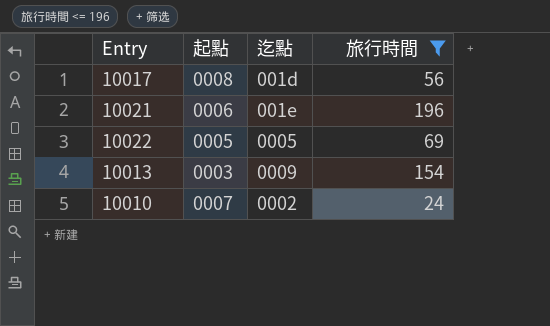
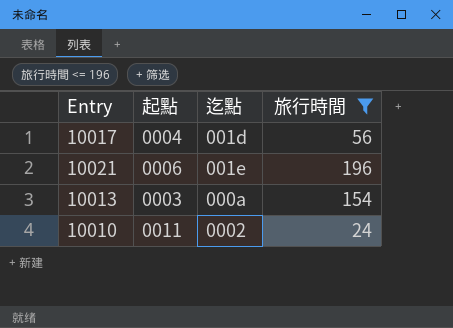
row 10022: 0005 | 0005 | 69 -> none
10017 | 起點: 0008 -> 0004
10013 | 迄點: 0009 -> 000a
10010 | 起點: 0007 -> 0011

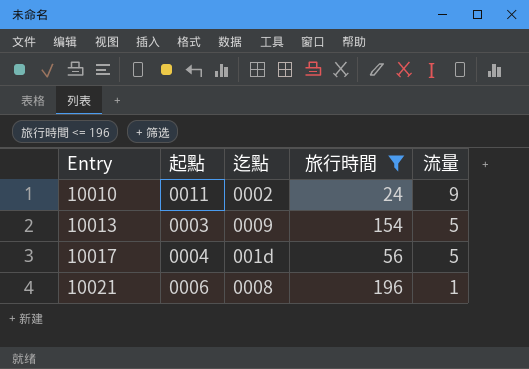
row order: none -> Entry ascending
column 流量 | position: none -> 5
10013 | 迄點: 000a -> 0009
10021 | 迄點: 001e -> 0008

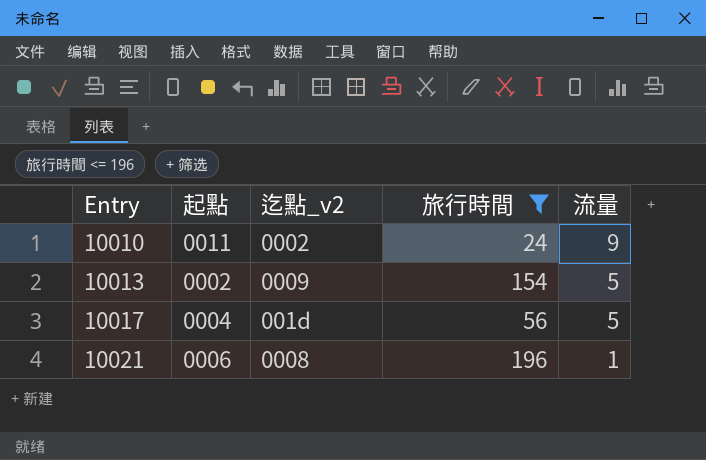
column name: 迄點 -> 迄點_v2
10013 | 起點: 0003 -> 0002

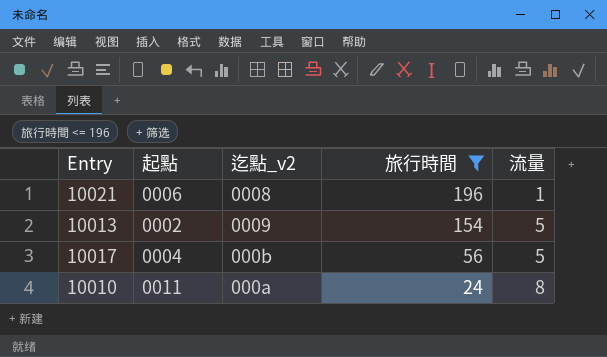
row order: Entry ascending -> 旅行時間 descending
10017 | 迄點_v2: 001d -> 000b
10010 | 迄點_v2: 0002 -> 000a
10010 | 流量: 9 -> 8

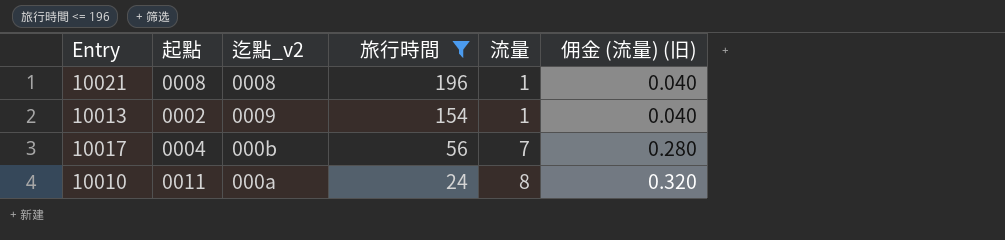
column 佣金 (流量) (旧) | formula: none -> [流量] * 0.04
10021 | 起點: 0006 -> 0008
10013 | 流量: 5 -> 1
10017 | 流量: 5 -> 7

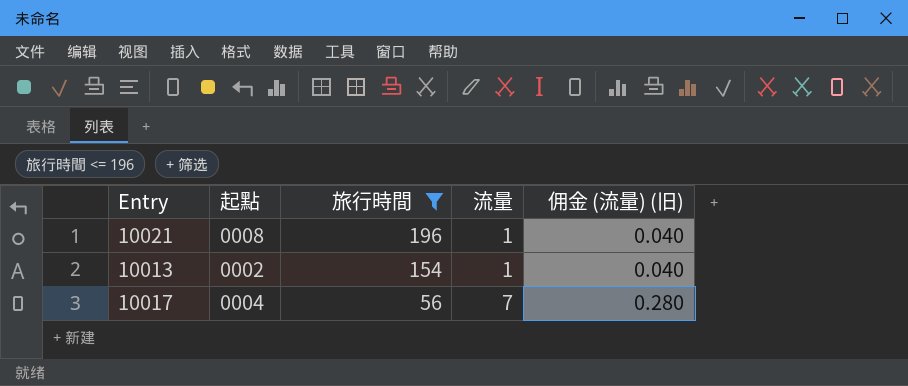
column 迄點_v2 | position: 3 -> none
row 10010: 0011 | 000a | 24 | 8 | 0.320 -> none

